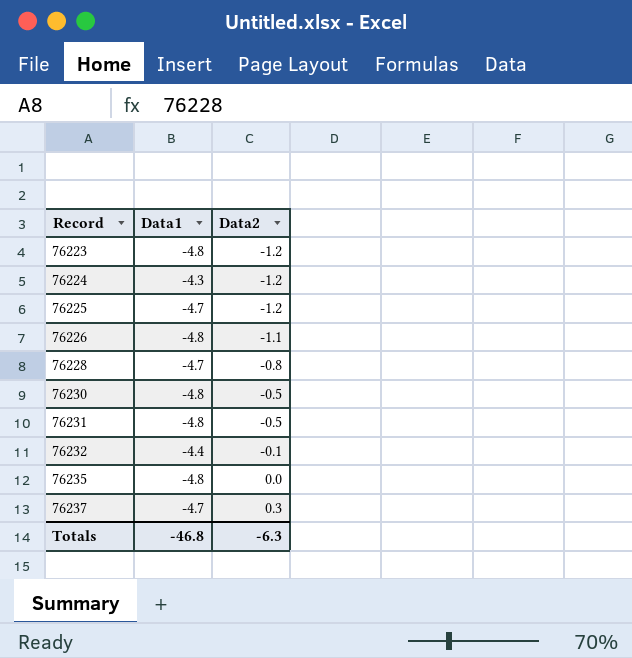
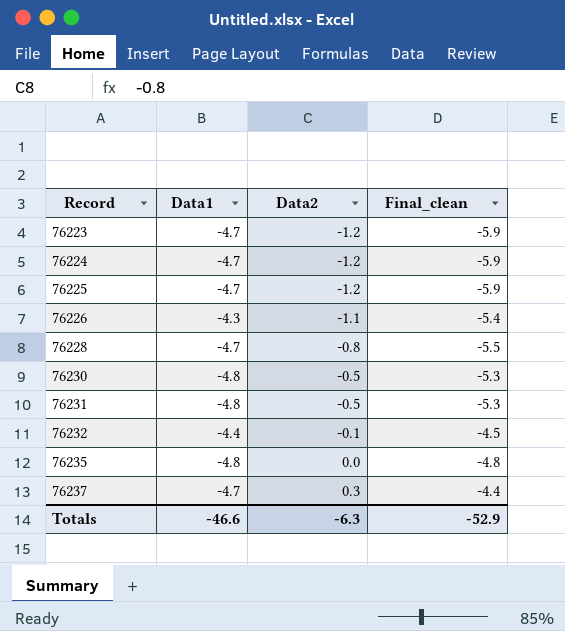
column Final_clean | formula: none -> [Data1] + [Data2]
76223 | Data1: -4.8 -> -4.7
76224 | Data1: -4.3 -> -4.7
76226 | Data1: -4.8 -> -4.3
Totals | Data1: -46.8 -> -46.6

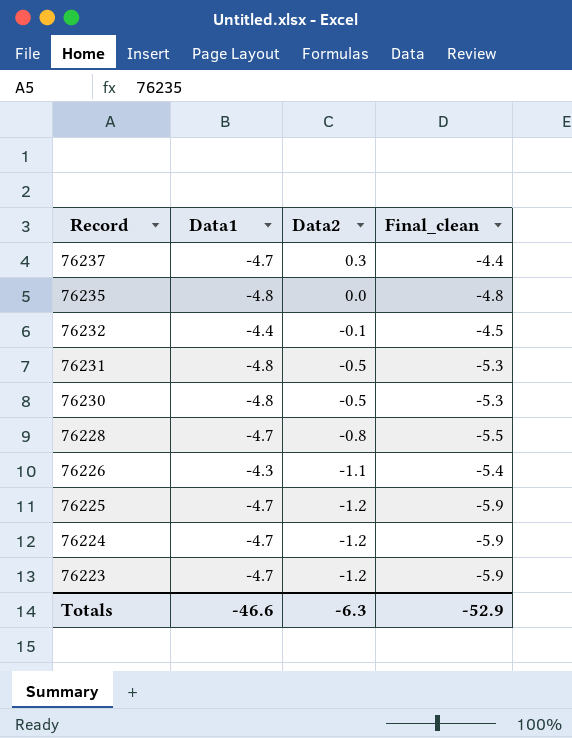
row order: Record ascending -> Record descending

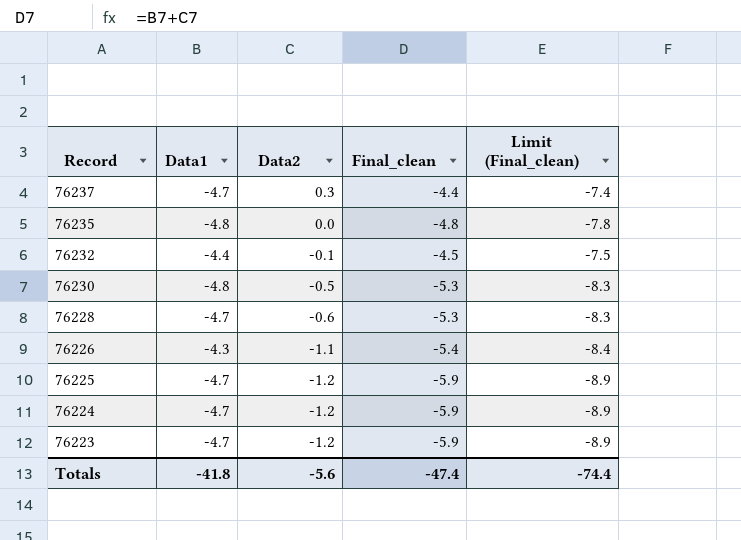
column Limit (Final_clean) | formula: none -> [Final_clean] - 3
row 76231: -4.8 | -0.5 | -5.3 -> none
76228 | Data2: -0.8 -> -0.6
76228 | Final_clean: -5.5 -> -5.3
Totals | Data1: -46.6 -> -41.8
Totals | Data2: -6.3 -> -5.6
Totals | Final_clean: -52.9 -> -47.4

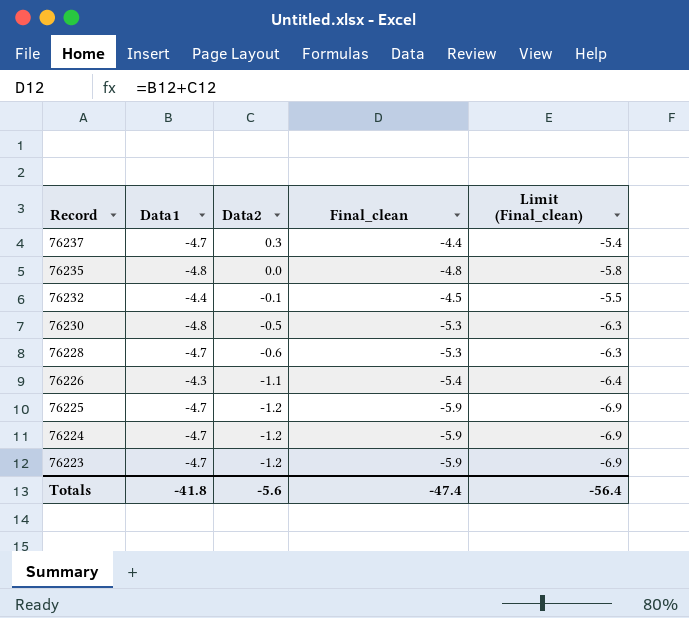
column Limit (Final_clean) | formula: [Final_clean] - 3 -> [Final_clean] - 1
Totals | Limit (Final_clean): -74.4 -> -56.4

